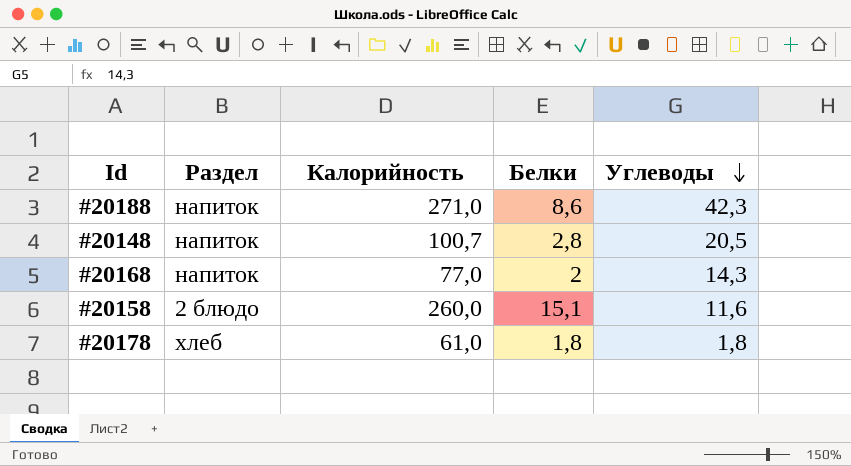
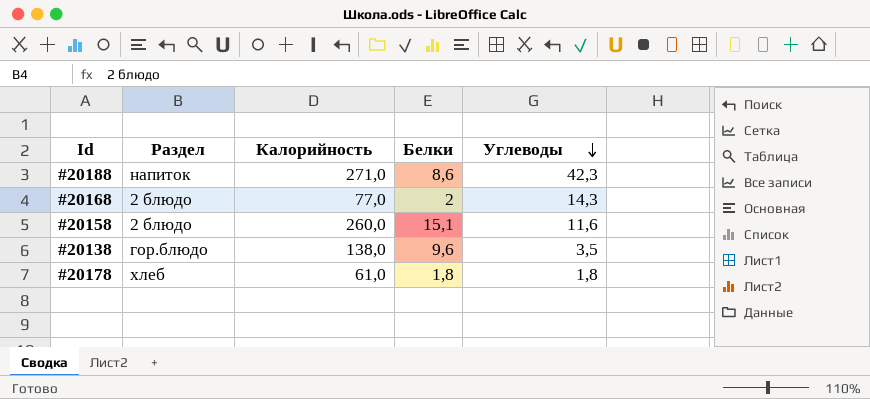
row #20148: напиток | 100,7 | 2,8 | 20,5 -> none
#20168 | Раздел: напиток -> 2 блюдо
row #20138: none -> гор.блюдо | 138,0 | 9,6 | 3,5

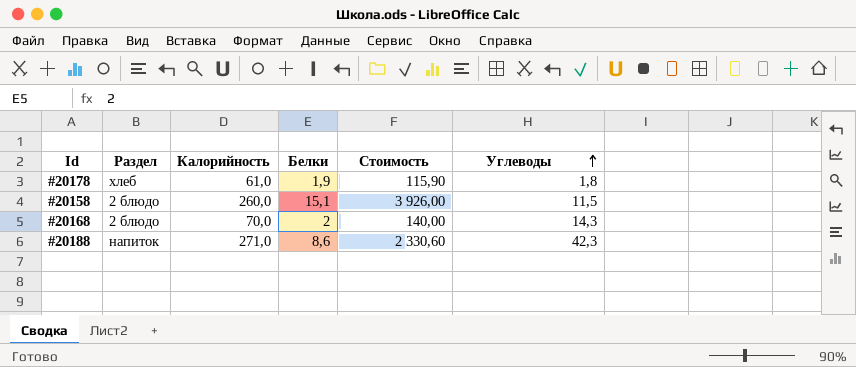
row order: Углеводы descending -> Углеводы ascending
column Стоимость | formula: none -> [Калорийность] * [Белки]
row #20138: гор.блюдо | 138,0 | 9,6 | 3,5 -> none
#20178 | Белки: 1,8 -> 1,9
#20158 | Углеводы: 11,6 -> 11,5
#20168 | Калорийность: 77,0 -> 70,0

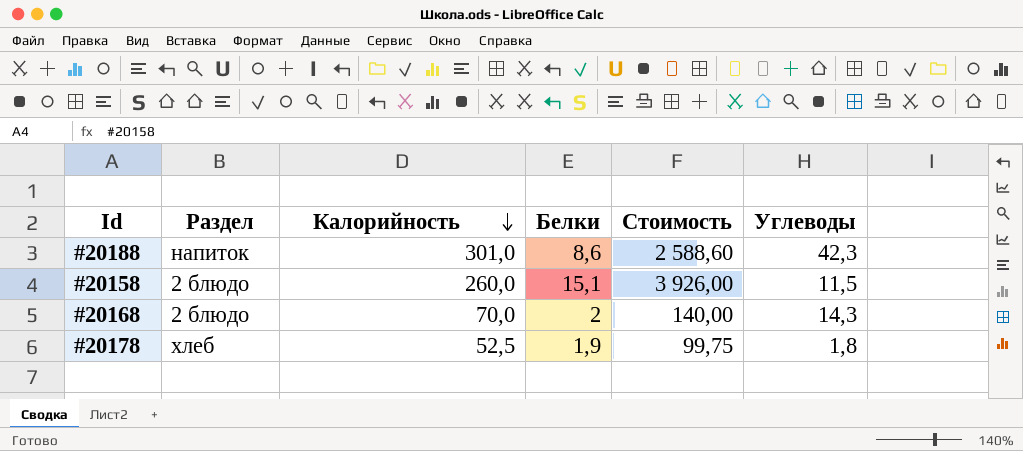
row order: Углеводы ascending -> Калорийность descending
#20188 | Калорийность: 271,0 -> 301,0
#20188 | Стоимость: 2 330,60 -> 2 588,60
#20178 | Калорийность: 61,0 -> 52,5
#20178 | Стоимость: 115,90 -> 99,75

